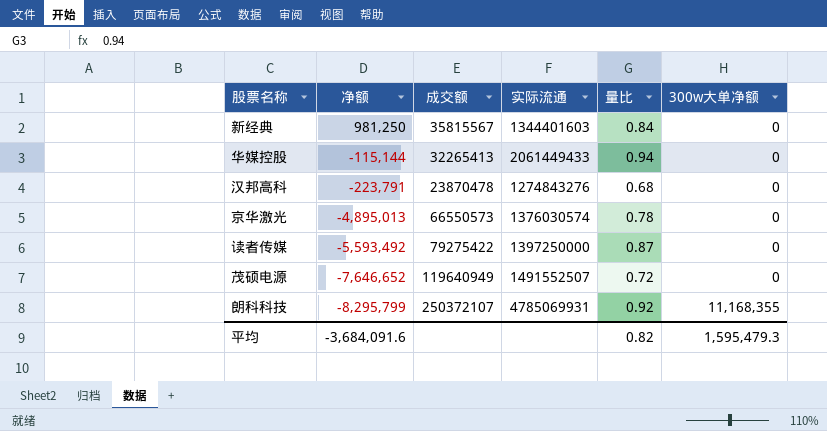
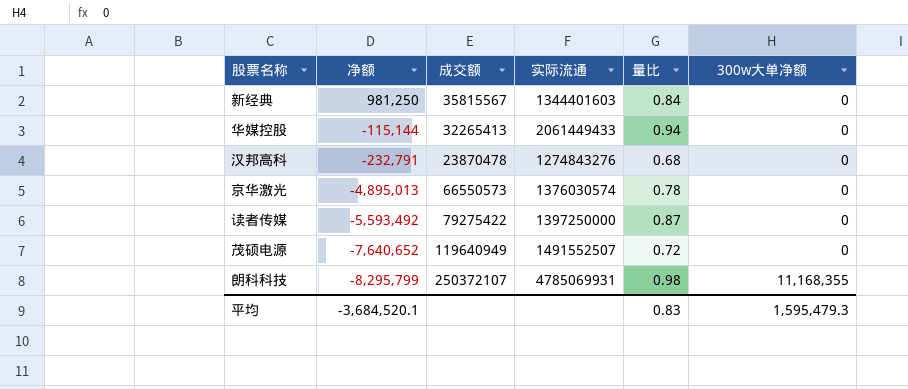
汉邦高科 | 净额: -223,791 -> -232,791
茂硕电源 | 净额: -7,646,652 -> -7,640,652
朗科科技 | 量比: 0.92 -> 0.98
平均 | 净额: -3,684,091.6 -> -3,684,520.1
平均 | 量比: 0.82 -> 0.83

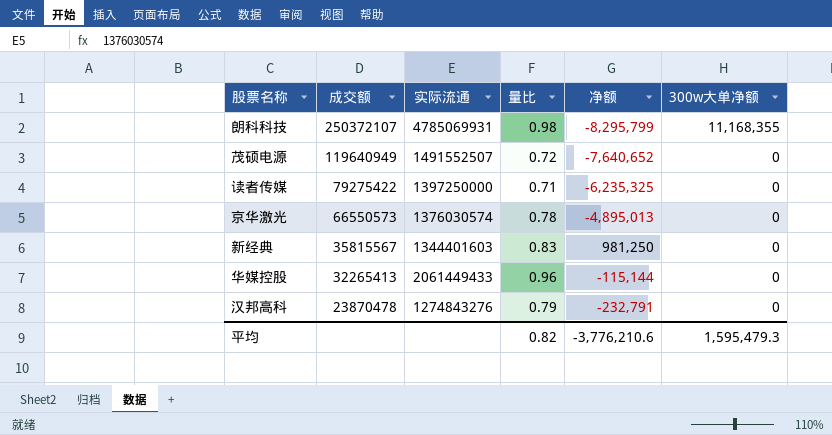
row order: 净额 descending -> 成交额 descending
column 净额 | position: 2 -> 5
读者传媒 | 量比: 0.87 -> 0.71
读者传媒 | 净额: -5,593,492 -> -6,235,325
新经典 | 量比: 0.84 -> 0.83
华媒控股 | 量比: 0.94 -> 0.96
汉邦高科 | 量比: 0.68 -> 0.79
平均 | 量比: 0.83 -> 0.82
平均 | 净额: -3,684,520.1 -> -3,776,210.6

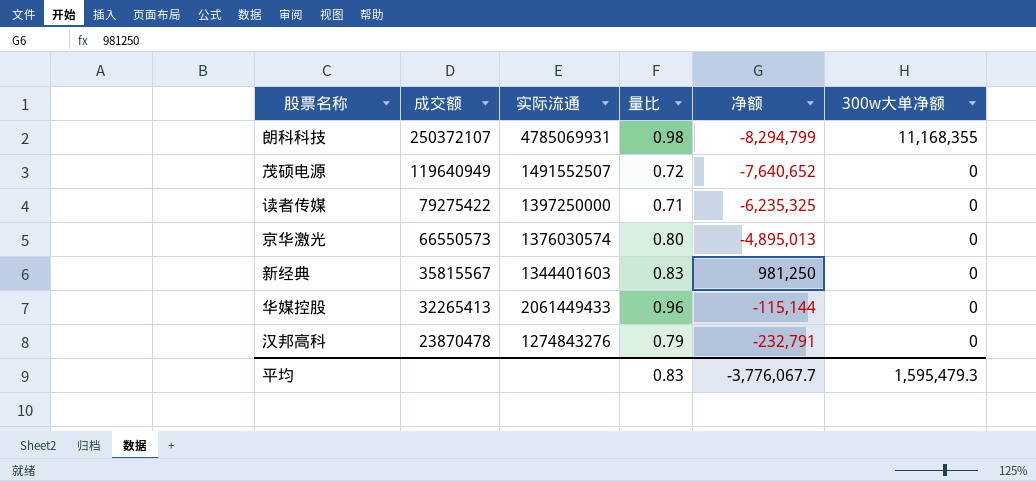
朗科科技 | 净额: -8,295,799 -> -8,294,799
京华激光 | 量比: 0.78 -> 0.80
平均 | 量比: 0.82 -> 0.83
平均 | 净额: -3,776,210.6 -> -3,776,067.7

